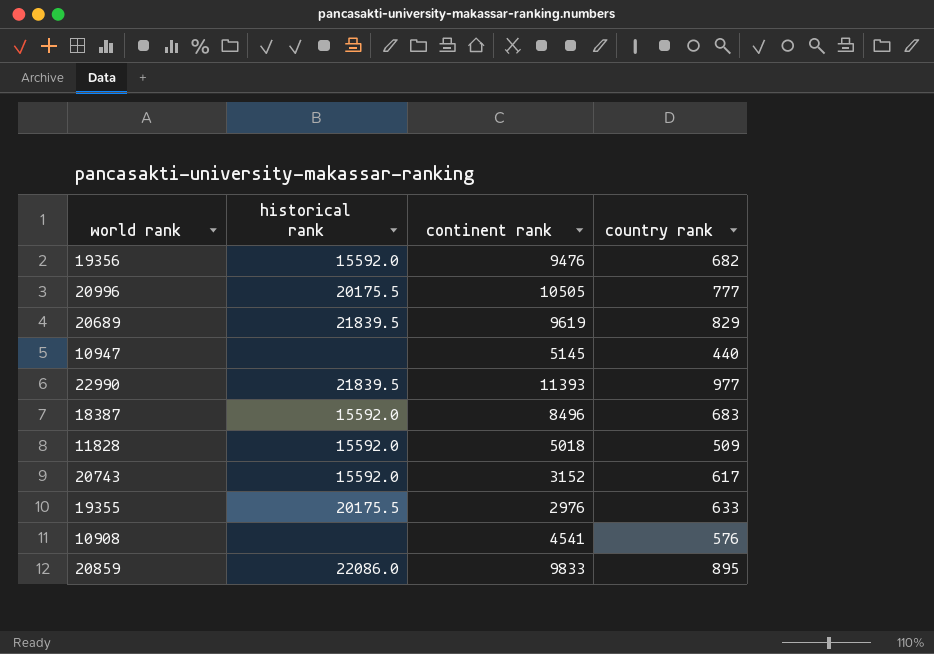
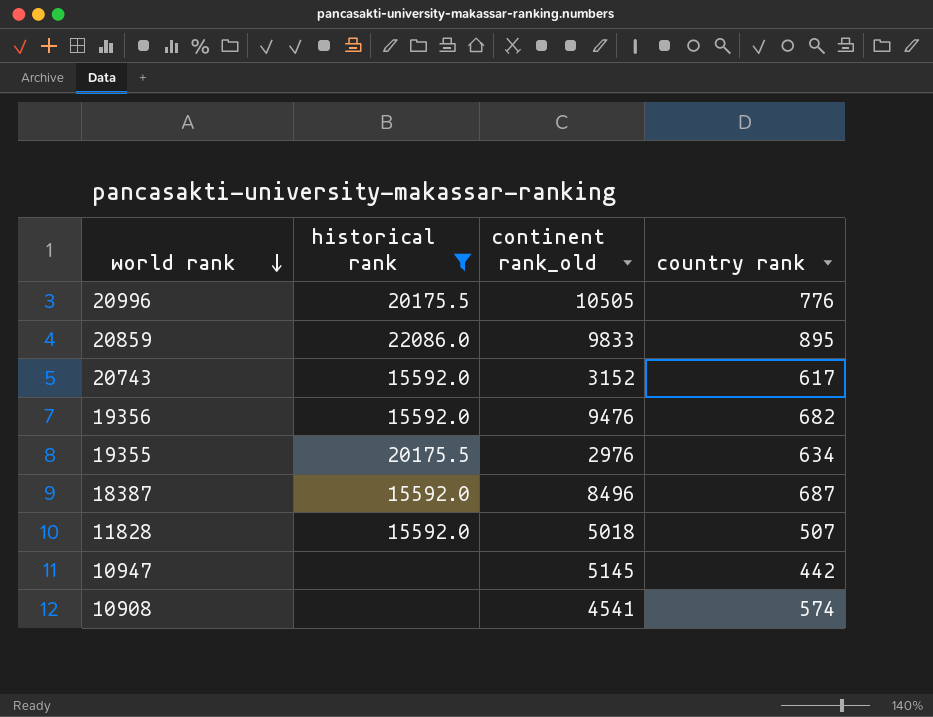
filter: none -> historical rank != 21839.5
row order: none -> world rank descending
column name: continent rank -> continent rank_old
20996 | country rank: 777 -> 776
19355 | country rank: 633 -> 634
18387 | country rank: 683 -> 687
11828 | country rank: 509 -> 507
10947 | country rank: 440 -> 442
10908 | country rank: 576 -> 574

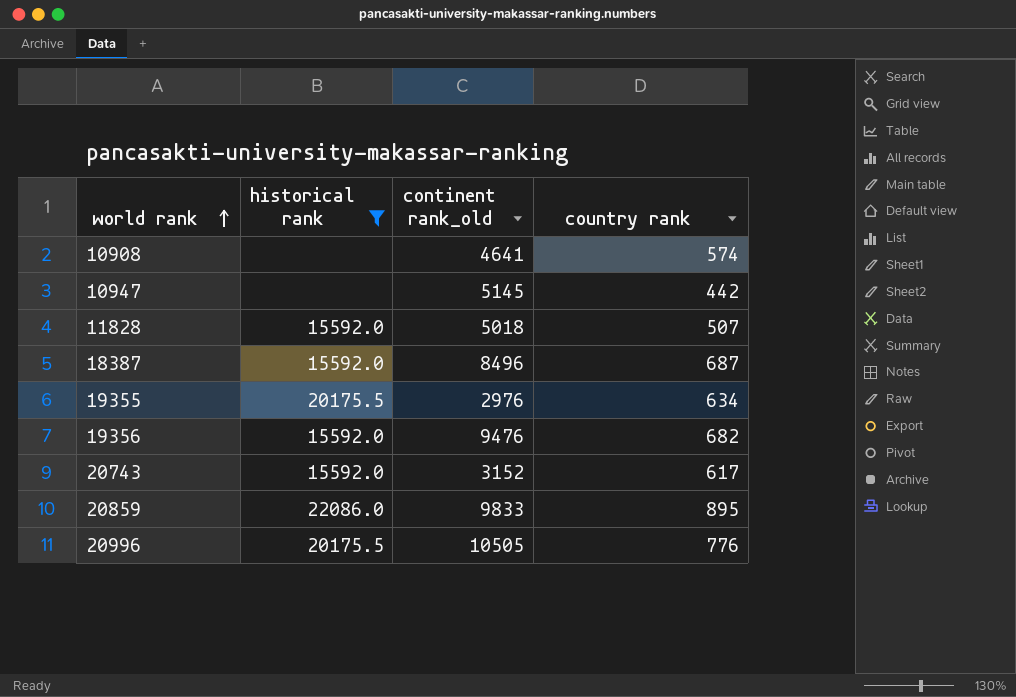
row order: world rank descending -> world rank ascending
10908 | continent rank_old: 4541 -> 4641

